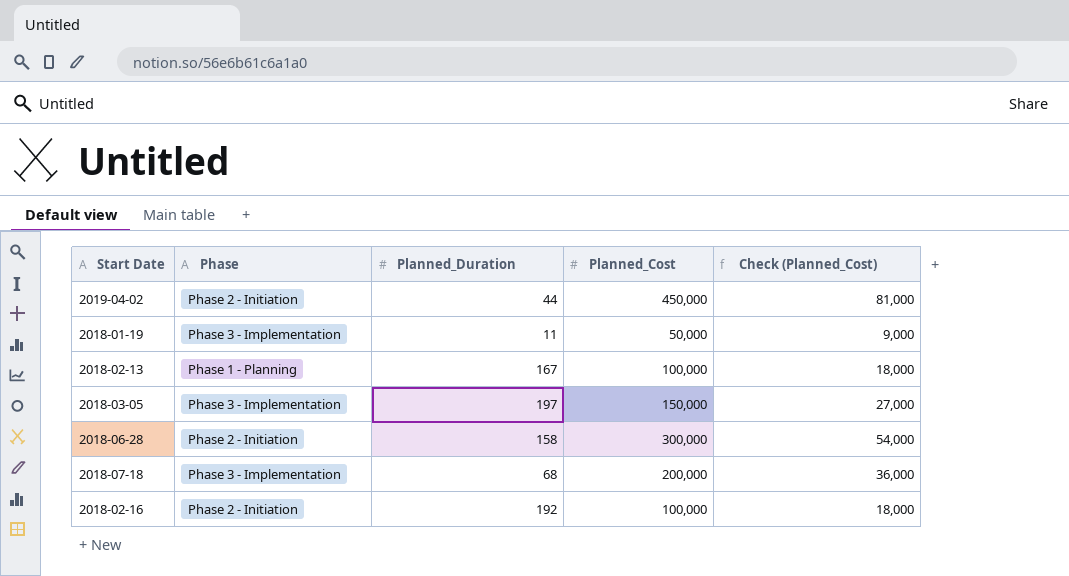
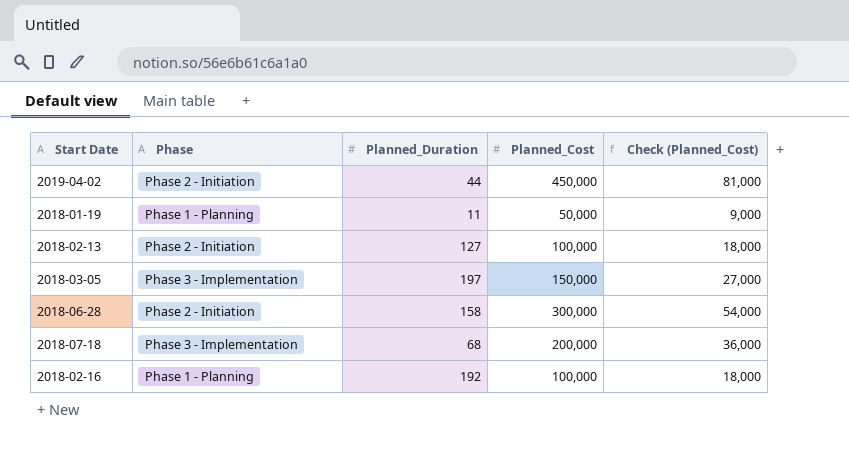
2018-01-19 | Phase: Phase 3 - Implementation -> Phase 1 - Planning
2018-02-13 | Phase: Phase 1 - Planning -> Phase 2 - Initiation
2018-02-13 | Planned_Duration: 167 -> 127
2018-02-16 | Phase: Phase 2 - Initiation -> Phase 1 - Planning

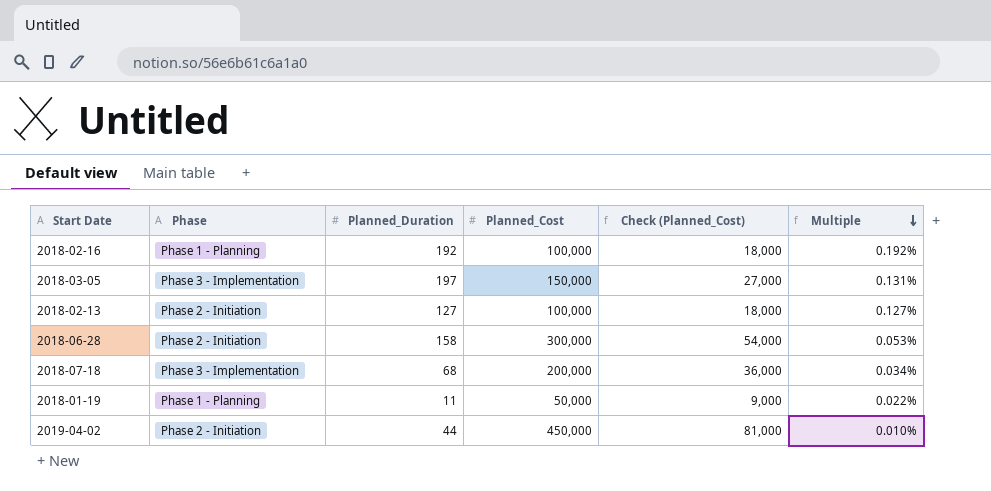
row order: none -> Multiple descending
column Multiple | formula: none -> [Planned_Duration] / [Planned_Cost]

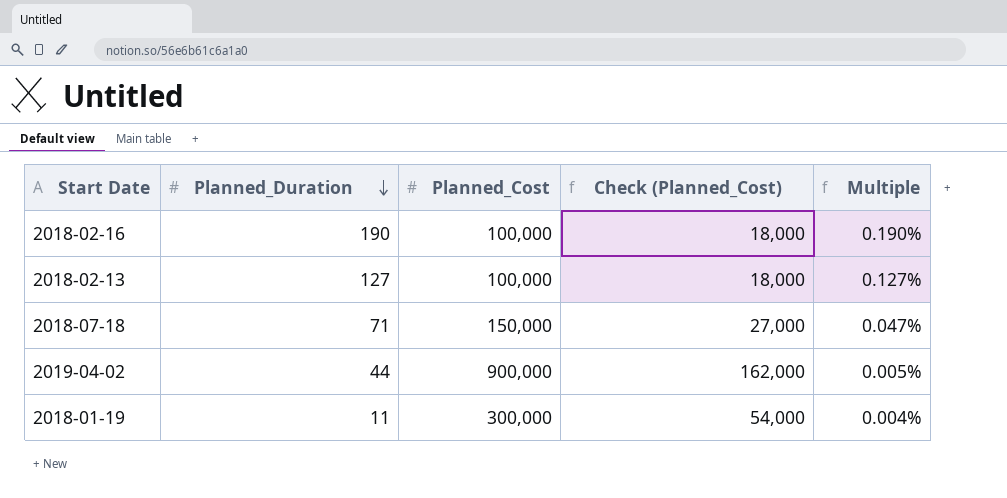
row order: Multiple descending -> Planned_Duration descending
column Phase | position: 2 -> none
row 2018-03-05: Phase 3 - Implementation | 197 | 150,000 | 27,000 | 0.131% -> none
row 2018-06-28: Phase 2 - Initiation | 158 | 300,000 | 54,000 | 0.053% -> none
2018-02-16 | Planned_Duration: 192 -> 190
2018-02-16 | Multiple: 0.192% -> 0.190%
2018-07-18 | Planned_Duration: 68 -> 71
2018-07-18 | Planned_Cost: 200,000 -> 150,000
2018-07-18 | Check (Planned_Cost): 36,000 -> 27,000
2018-07-18 | Multiple: 0.034% -> 0.047%
2019-04-02 | Planned_Cost: 450,000 -> 900,000
2019-04-02 | Check (Planned_Cost): 81,000 -> 162,000
2019-04-02 | Multiple: 0.010% -> 0.005%
2018-01-19 | Planned_Cost: 50,000 -> 300,000
2018-01-19 | Check (Planned_Cost): 9,000 -> 54,000
2018-01-19 | Multiple: 0.022% -> 0.004%

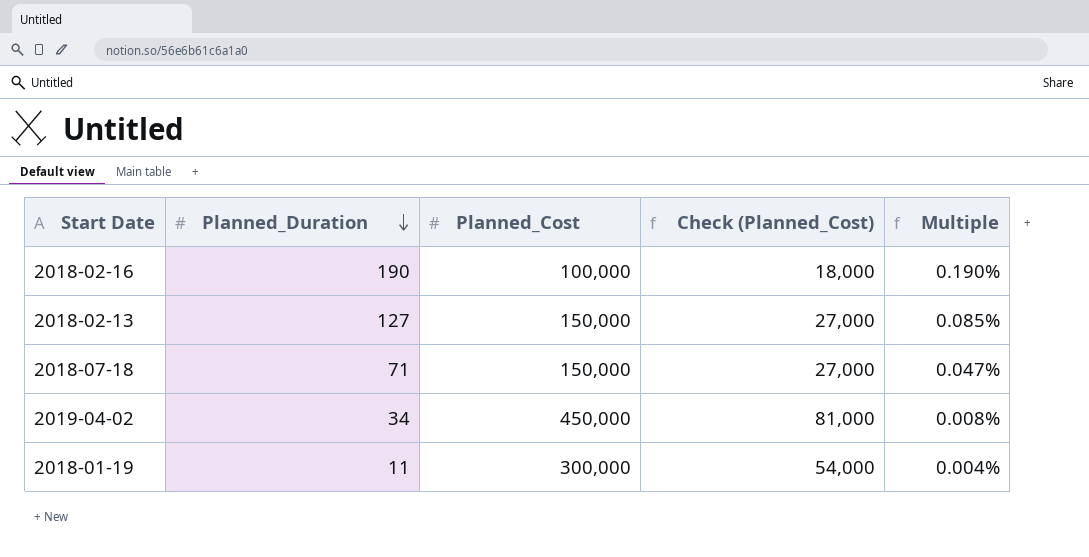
2018-02-13 | Planned_Cost: 100,000 -> 150,000
2018-02-13 | Check (Planned_Cost): 18,000 -> 27,000
2018-02-13 | Multiple: 0.127% -> 0.085%
2019-04-02 | Planned_Duration: 44 -> 34
2019-04-02 | Planned_Cost: 900,000 -> 450,000
2019-04-02 | Check (Planned_Cost): 162,000 -> 81,000
2019-04-02 | Multiple: 0.005% -> 0.008%

